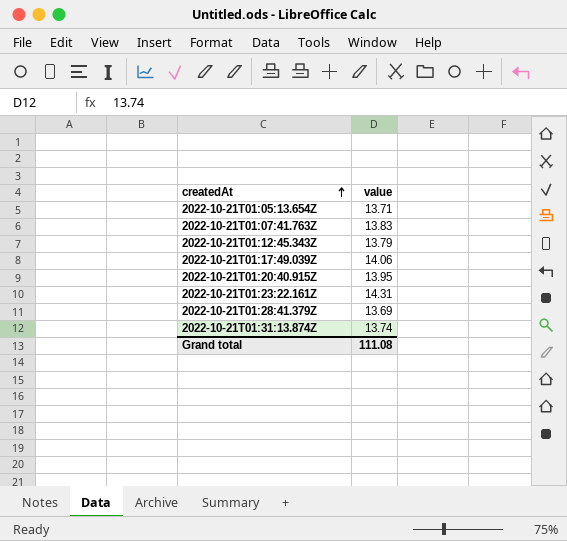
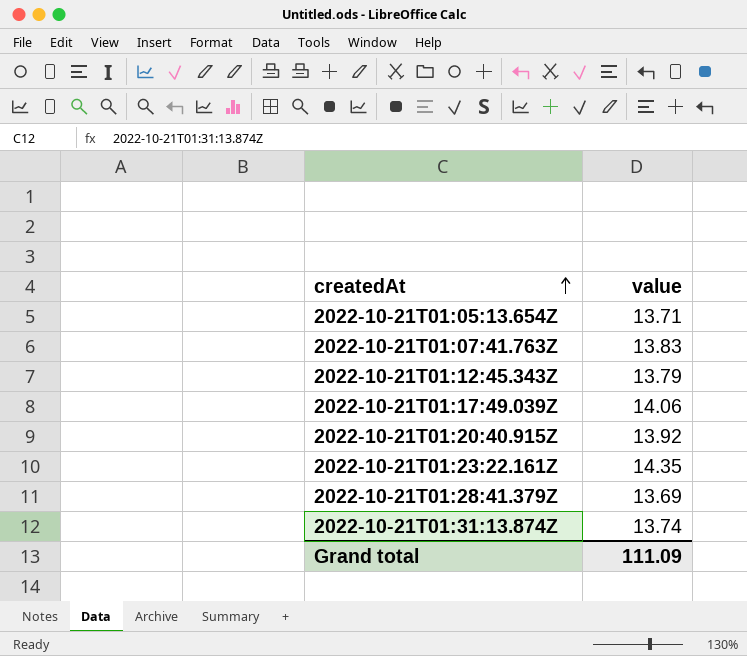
2022-10-21T01:20:40.915Z | value: 13.95 -> 13.92
2022-10-21T01:23:22.161Z | value: 14.31 -> 14.35
Grand total | value: 111.08 -> 111.09

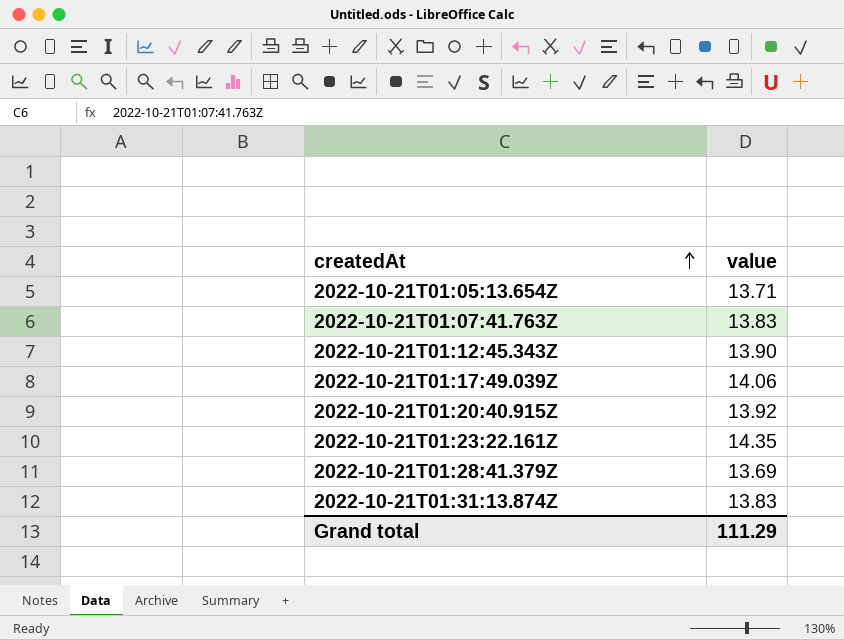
2022-10-21T01:12:45.343Z | value: 13.79 -> 13.90
2022-10-21T01:31:13.874Z | value: 13.74 -> 13.83
Grand total | value: 111.09 -> 111.29

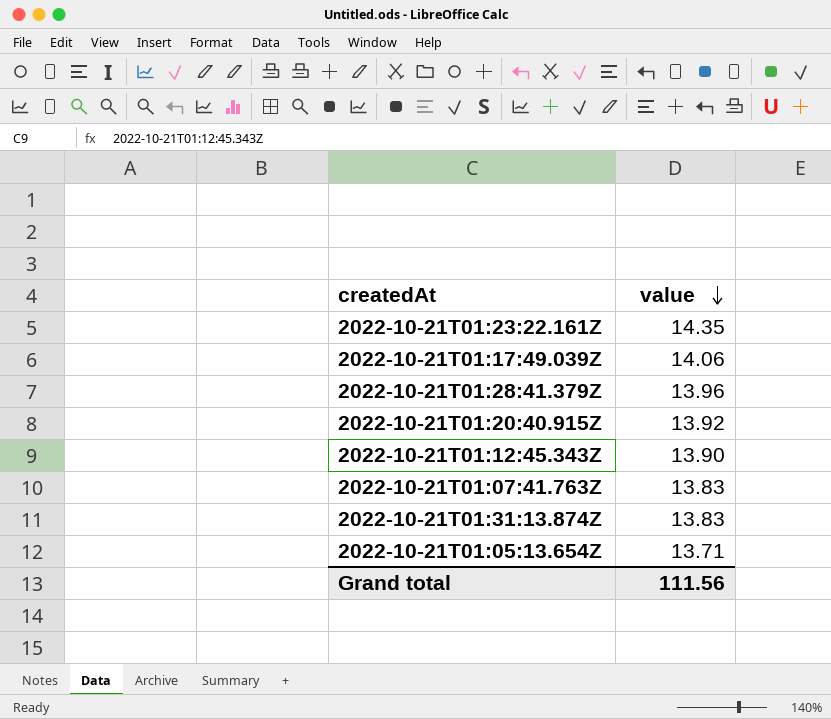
row order: createdAt ascending -> value descending
2022-10-21T01:28:41.379Z | value: 13.69 -> 13.96
Grand total | value: 111.29 -> 111.56

